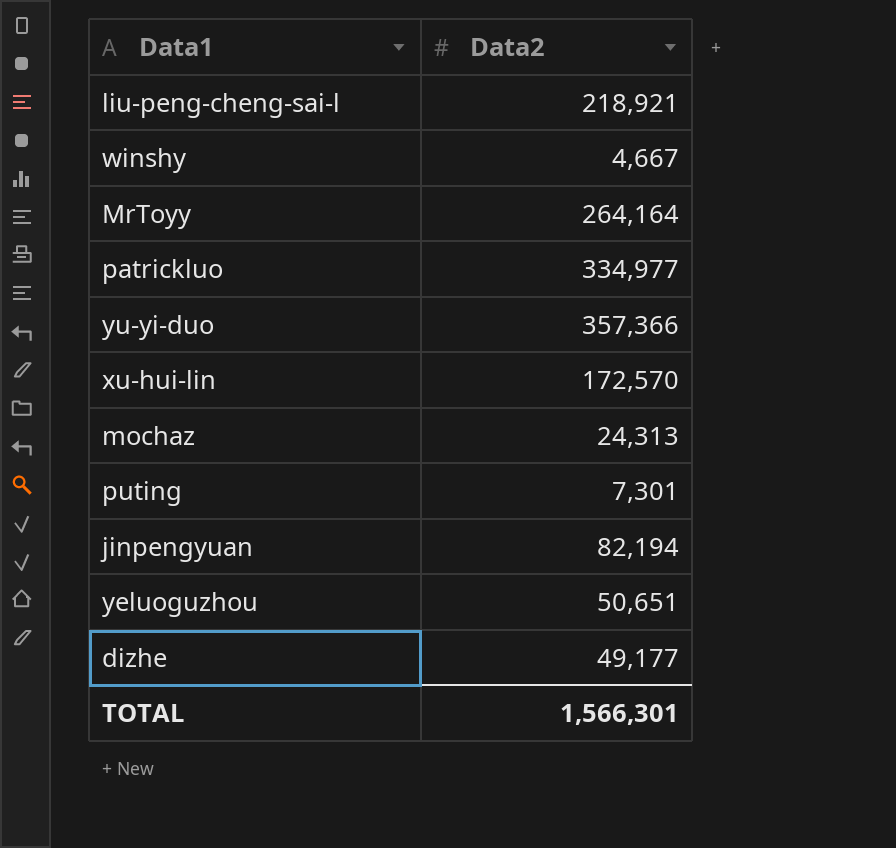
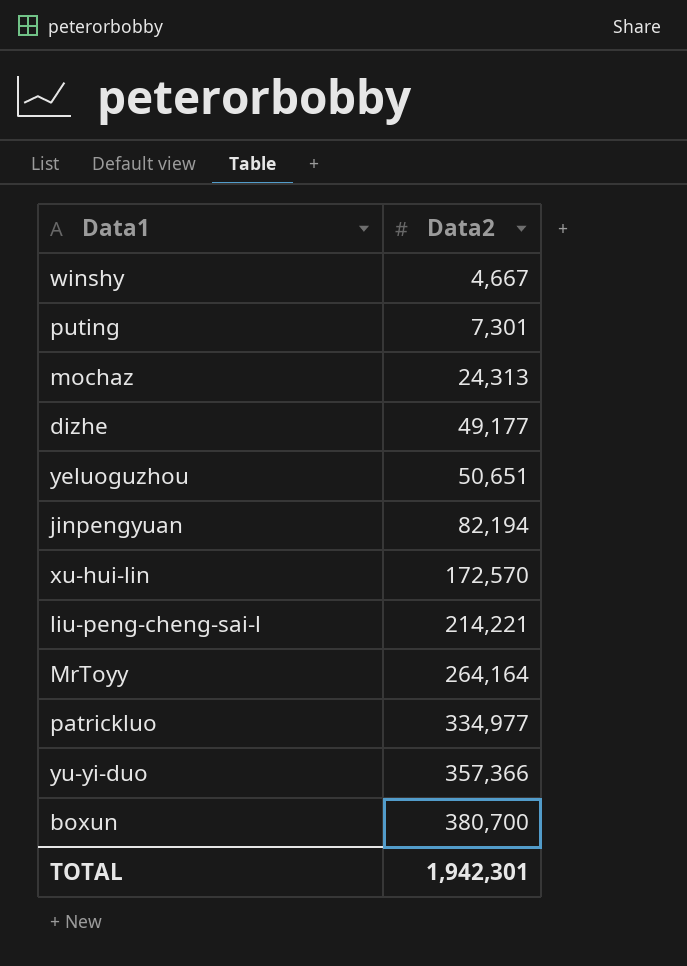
row order: none -> Data2 ascending
liu-peng-cheng-sai-l | Data2: 218,921 -> 214,221
row boxun: none -> 380,700
TOTAL | Data2: 1,566,301 -> 1,942,301

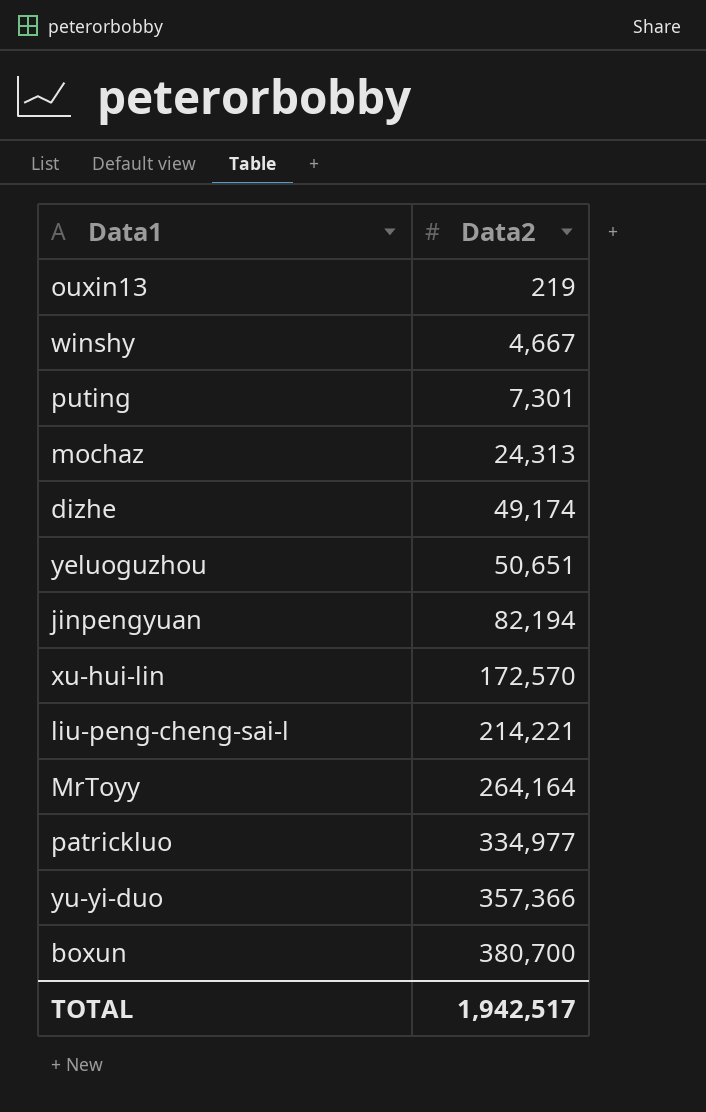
row ouxin13: none -> 219
dizhe | Data2: 49,177 -> 49,174
TOTAL | Data2: 1,942,301 -> 1,942,517

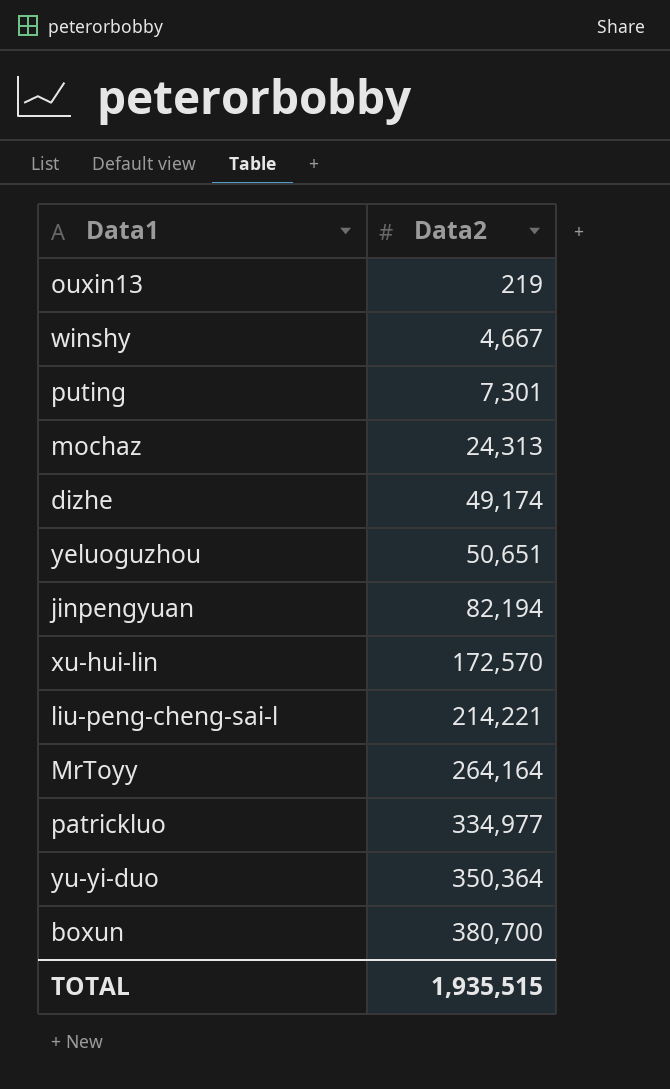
yu-yi-duo | Data2: 357,366 -> 350,364
TOTAL | Data2: 1,942,517 -> 1,935,515

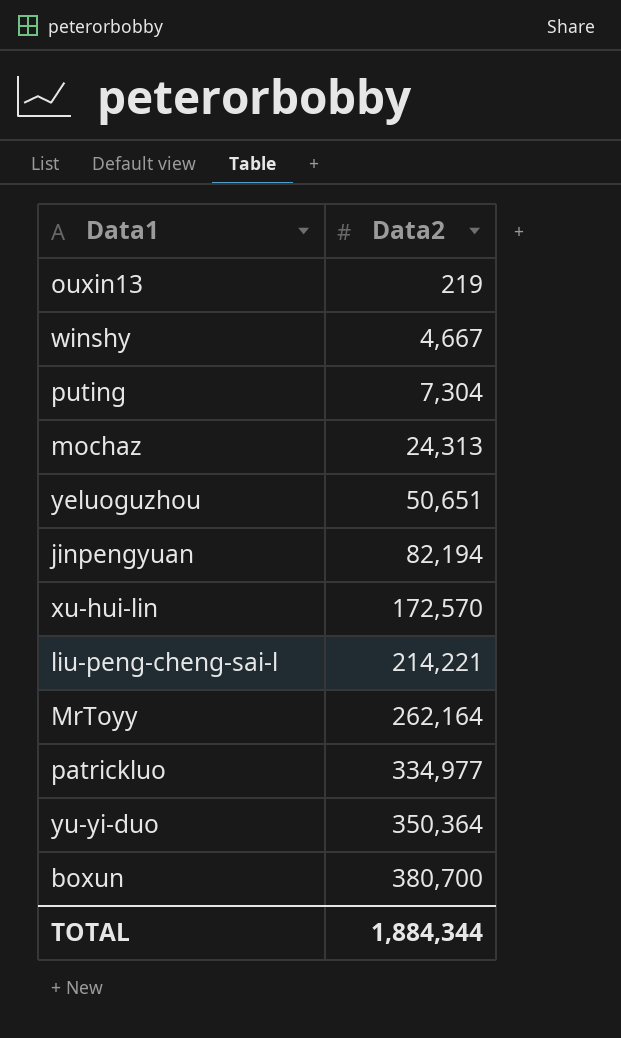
row dizhe: 49,174 -> none
puting | Data2: 7,301 -> 7,304
MrToyy | Data2: 264,164 -> 262,164
TOTAL | Data2: 1,935,515 -> 1,884,344

